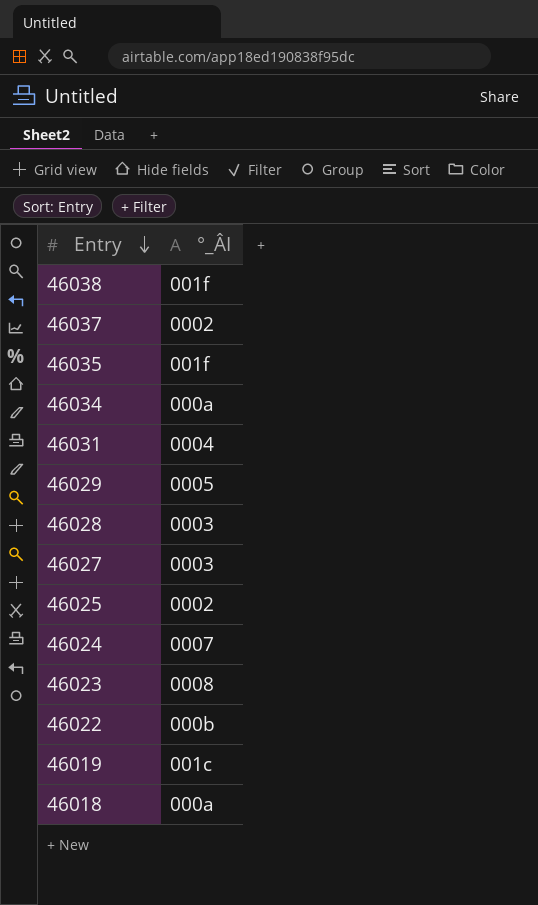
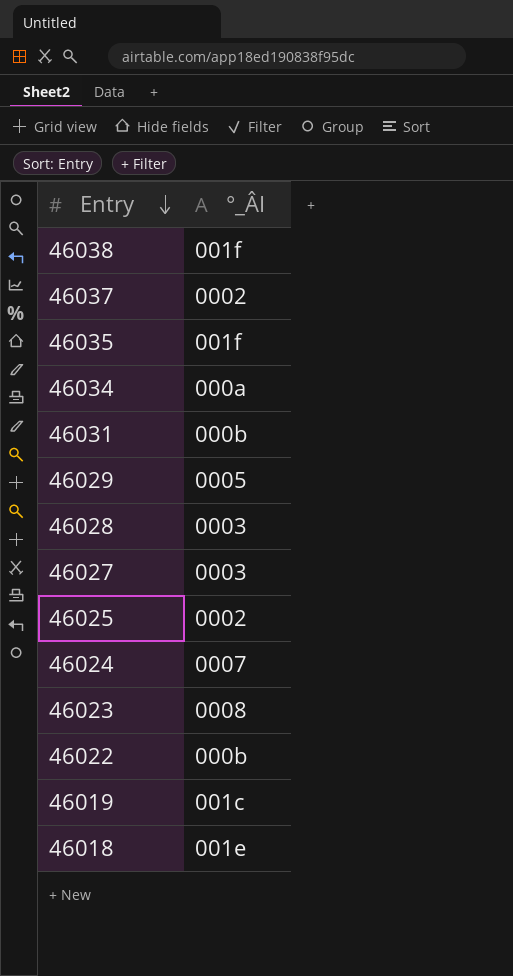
46031 | °_ÂI: 0004 -> 000b
46018 | °_ÂI: 000a -> 001e

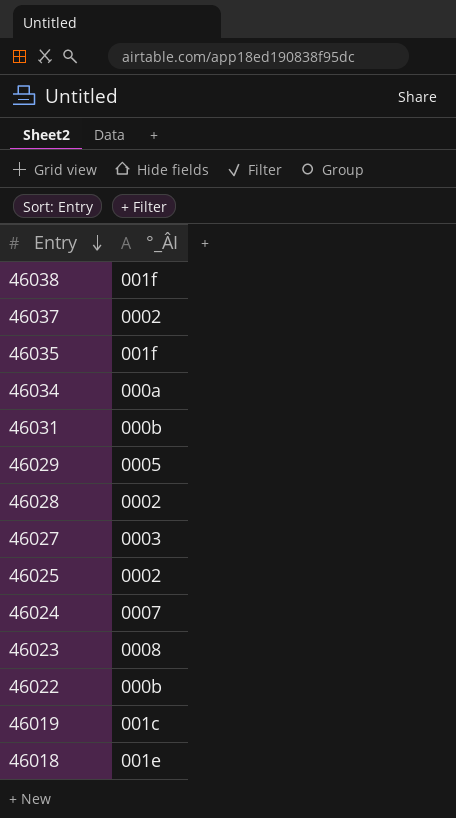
46028 | °_ÂI: 0003 -> 0002

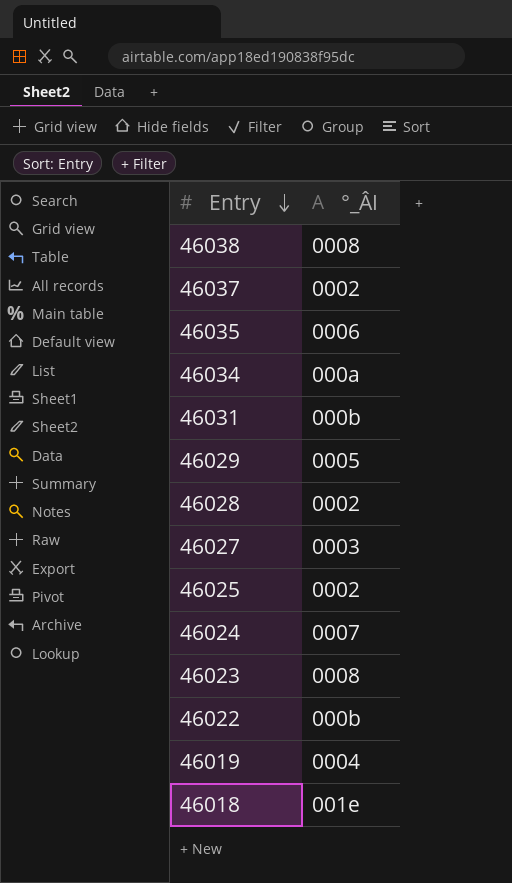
46038 | °_ÂI: 001f -> 0008
46035 | °_ÂI: 001f -> 0006
46019 | °_ÂI: 001c -> 0004

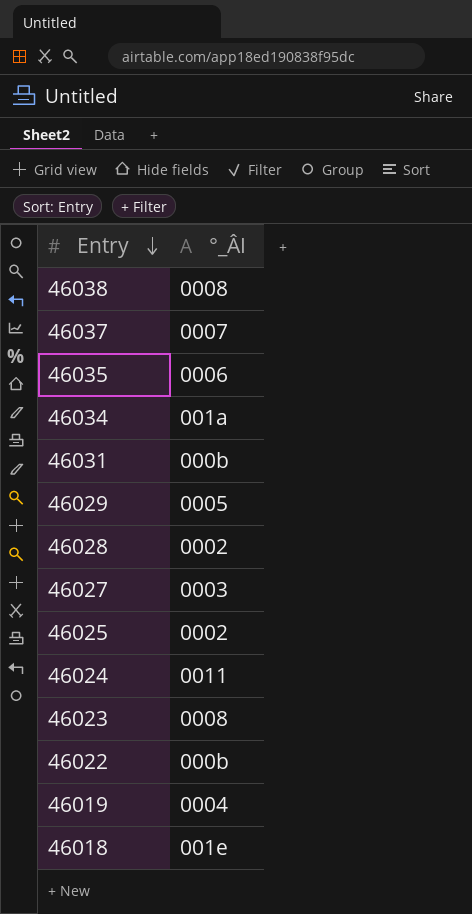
46037 | °_ÂI: 0002 -> 0007
46034 | °_ÂI: 000a -> 001a
46024 | °_ÂI: 0007 -> 0011

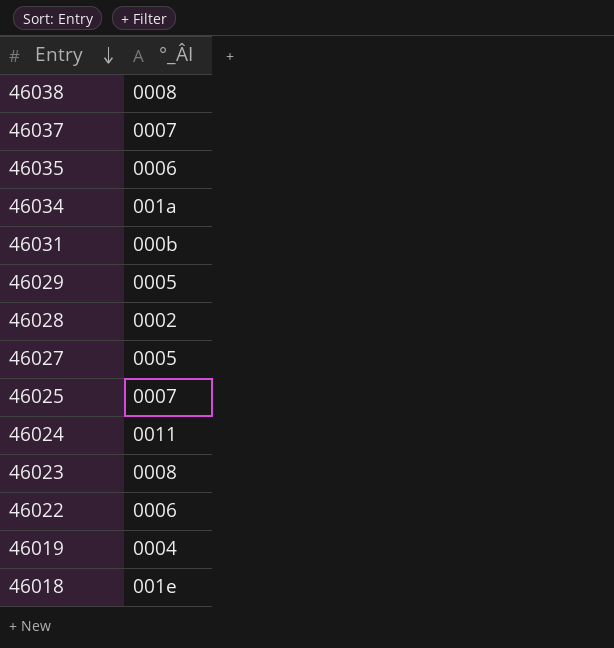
46027 | °_ÂI: 0003 -> 0005
46025 | °_ÂI: 0002 -> 0007
46022 | °_ÂI: 000b -> 0006

